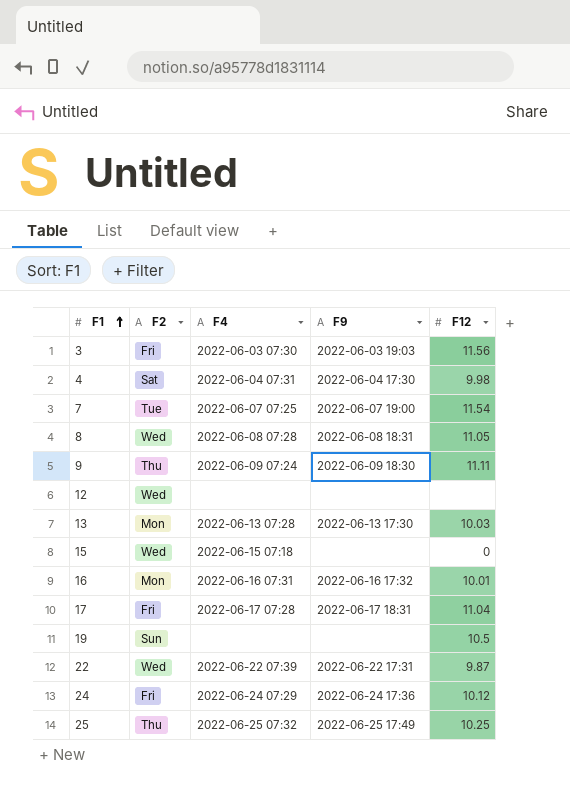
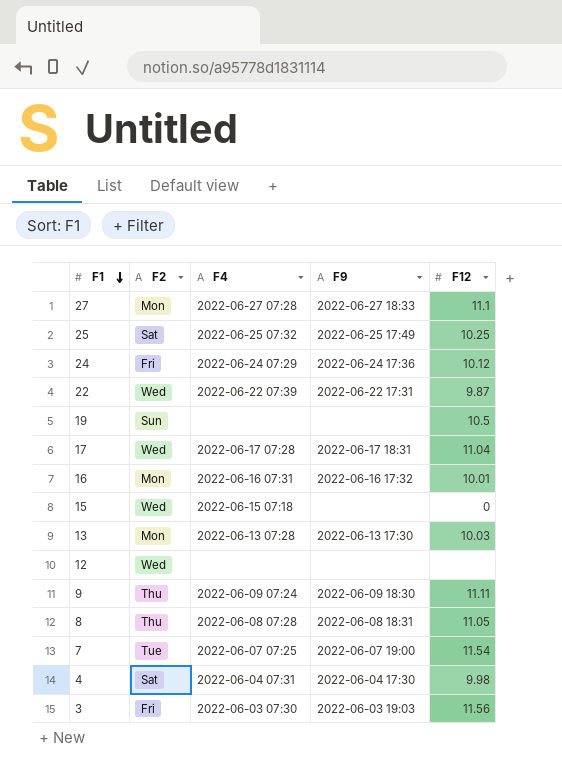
row order: F1 ascending -> F1 descending
row 27: none -> Mon | 2022-06-27 07:28 | 2022-06-27 18:33 | 11.1
25 | F2: Thu -> Sat
17 | F2: Fri -> Wed
8 | F2: Wed -> Thu

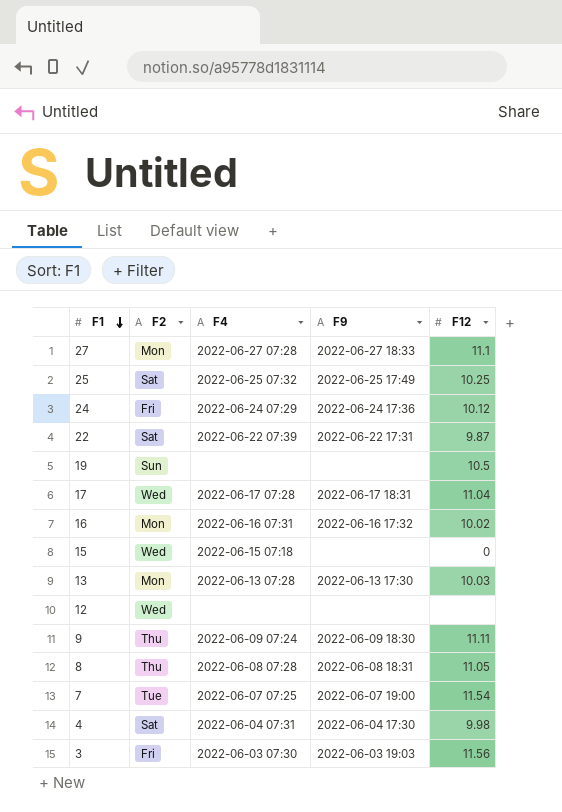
22 | F2: Wed -> Sat
16 | F12: 10.01 -> 10.02

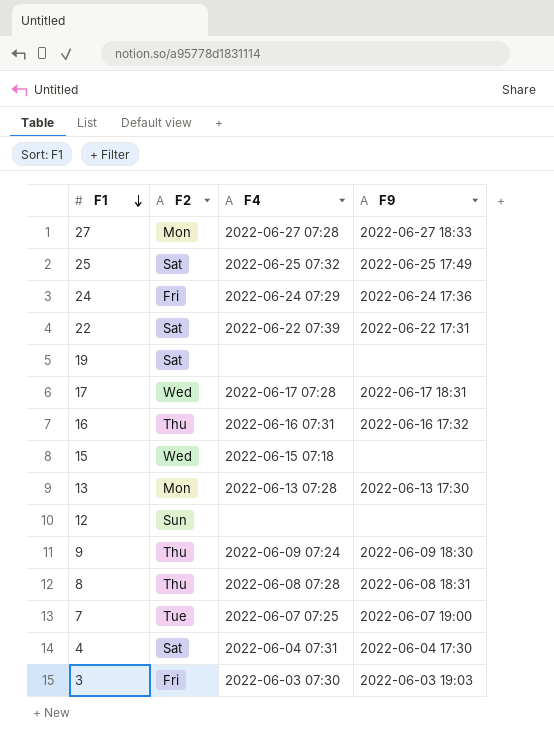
column F12 | position: 5 -> none
19 | F2: Sun -> Sat
16 | F2: Mon -> Thu
12 | F2: Wed -> Sun

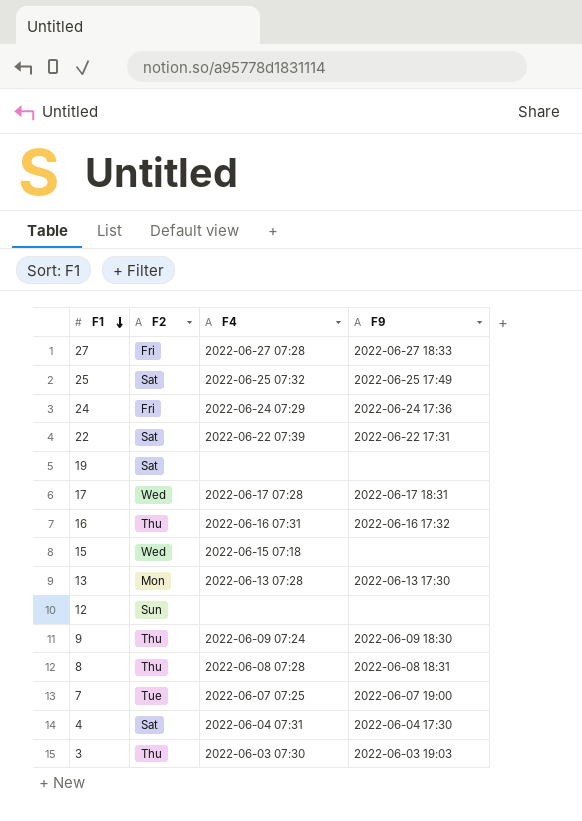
27 | F2: Mon -> Fri
3 | F2: Fri -> Thu

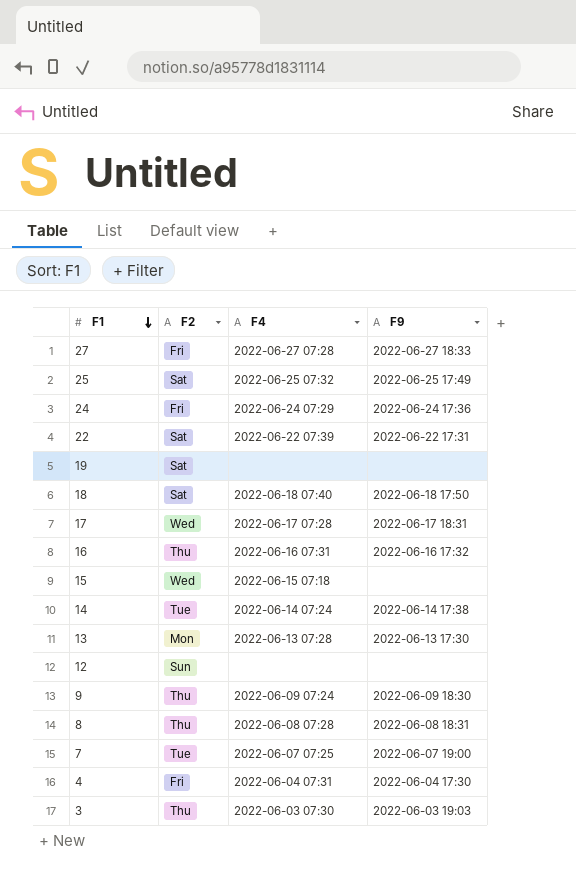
row 18: none -> Sat | 2022-06-18 07:40 | 2022-06-18 17:50
row 14: none -> Tue | 2022-06-14 07:24 | 2022-06-14 17:38
4 | F2: Sat -> Fri

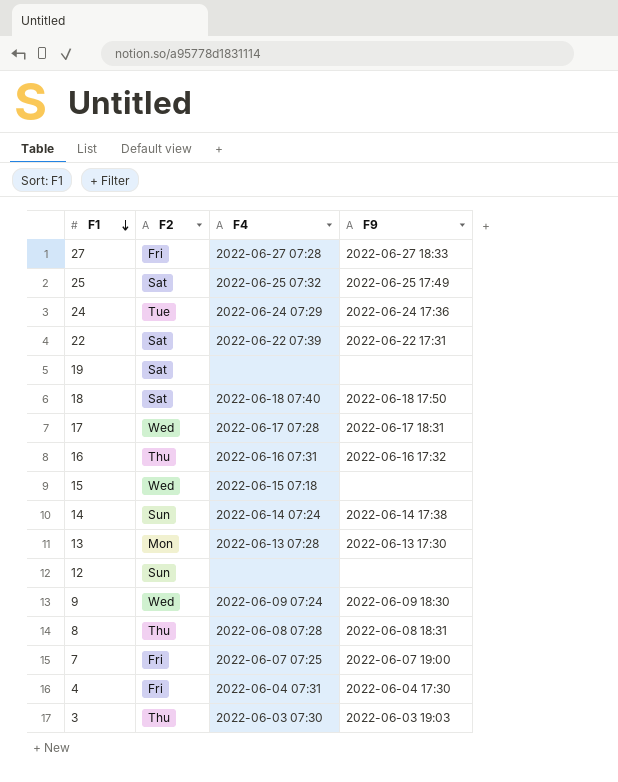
24 | F2: Fri -> Tue
14 | F2: Tue -> Sun
9 | F2: Thu -> Wed
7 | F2: Tue -> Fri

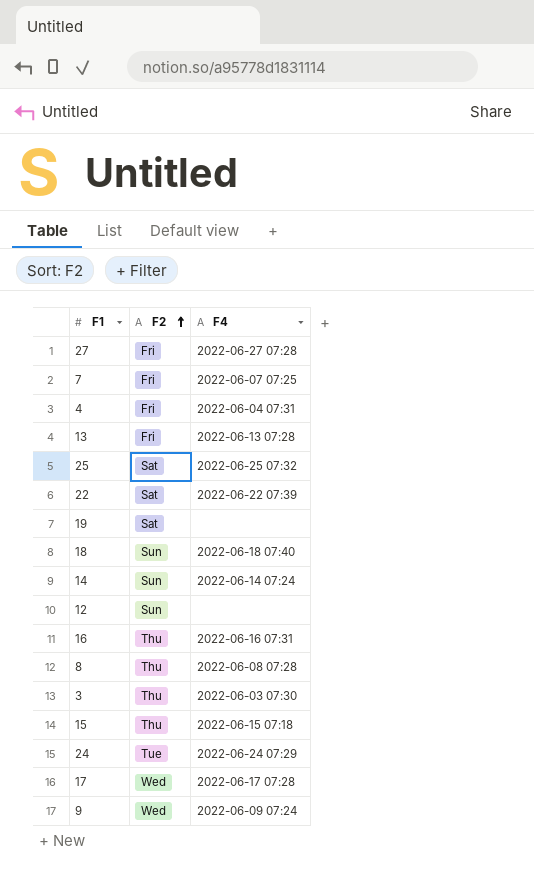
row order: F1 descending -> F2 ascending
column F9 | position: 4 -> none
13 | F2: Mon -> Fri
18 | F2: Sat -> Sun
15 | F2: Wed -> Thu

